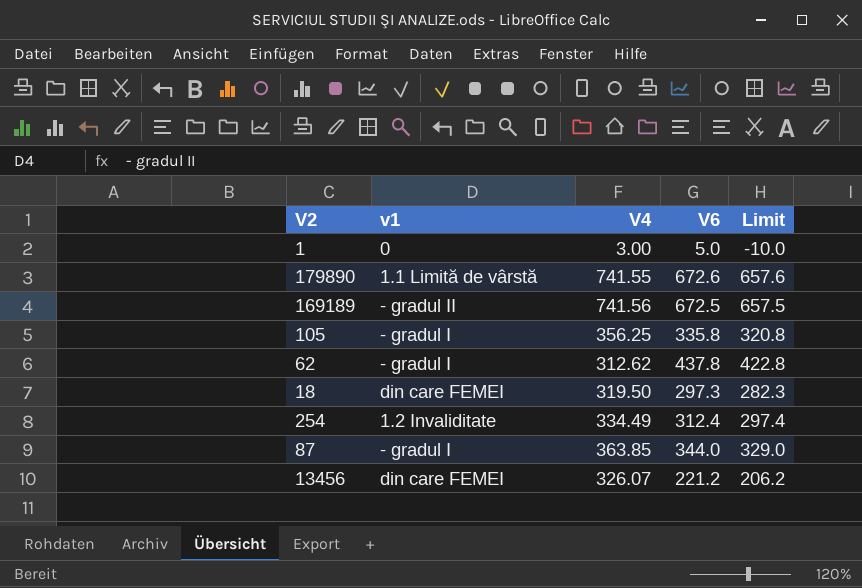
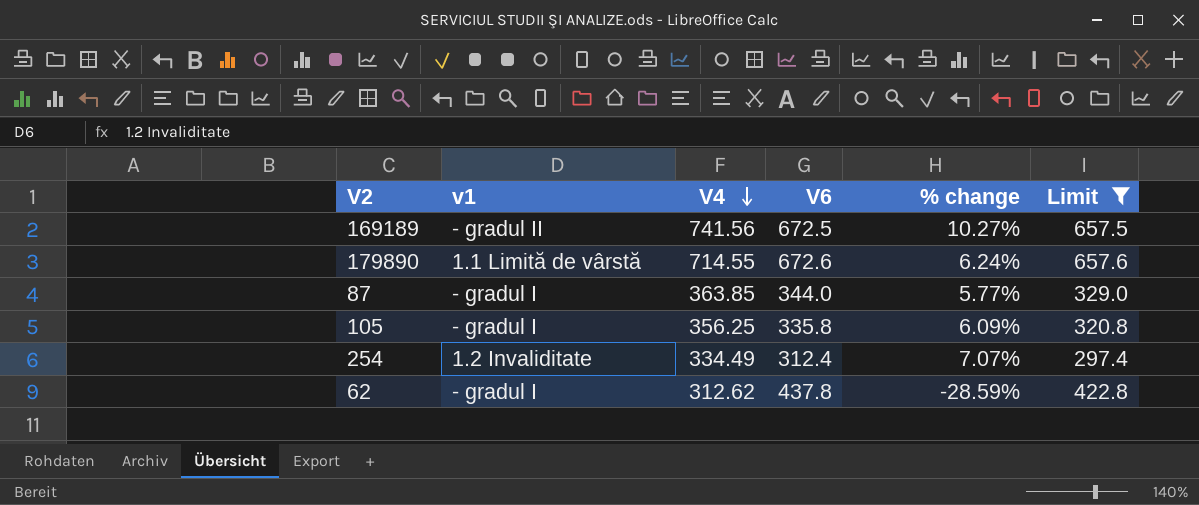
filter: none -> Limit >= 297.4
row order: none -> V4 descending
column % change | formula: none -> ([V4] - [V6]) / [V6]
179890 | V4: 741.55 -> 714.55

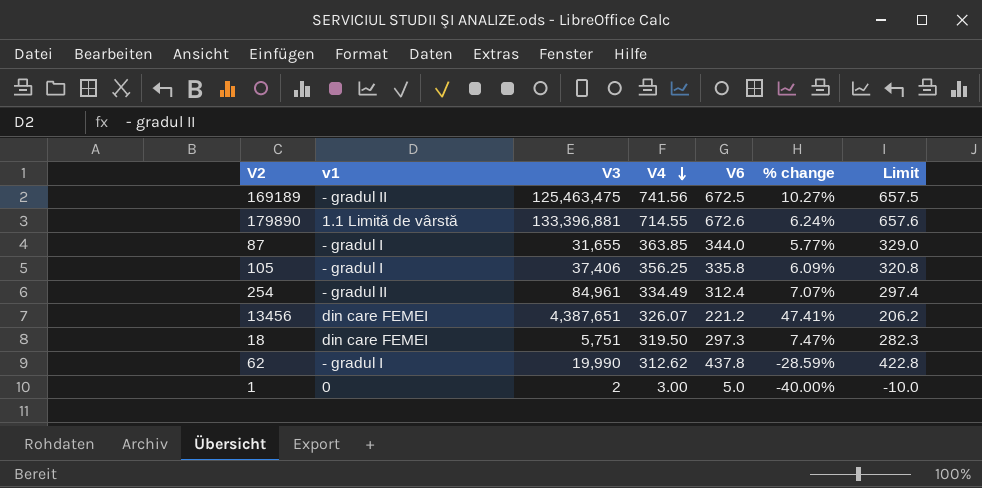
filter: Limit >= 297.4 -> none
column V3 | position: none -> 3
254 | v1: 1.2 Invaliditate -> - gradul II

